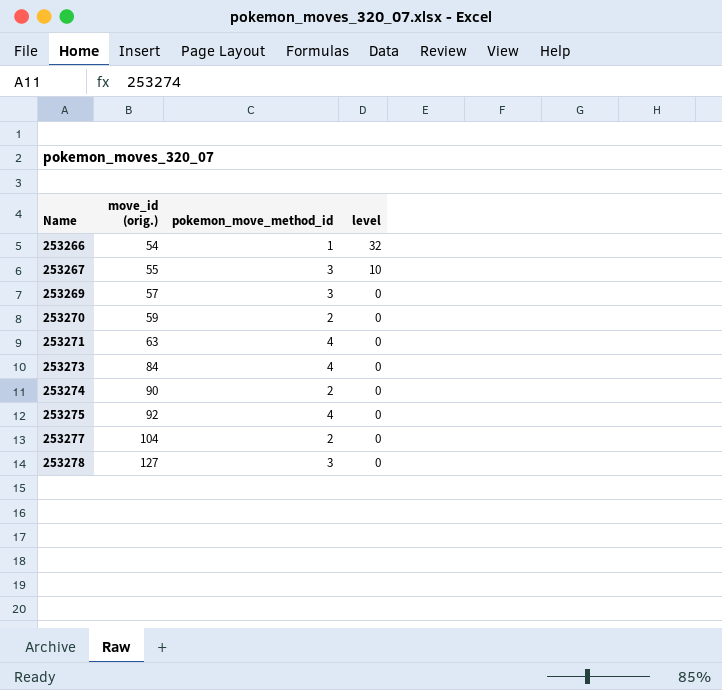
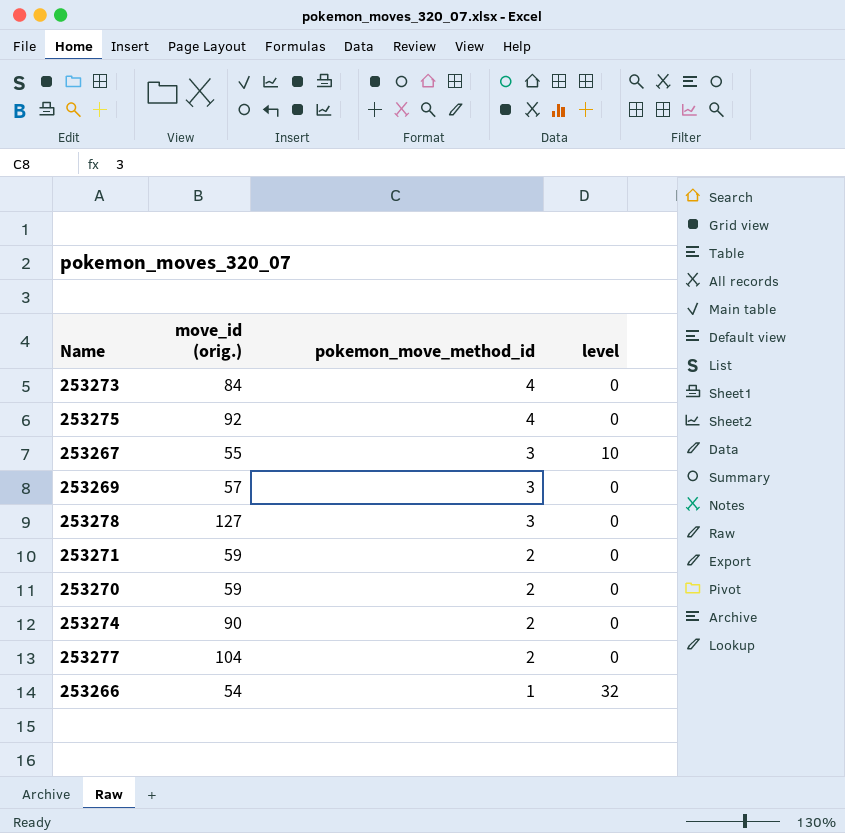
row order: Name ascending -> pokemon_move_method_id descending
253271 | move_id (orig.): 63 -> 59
253271 | pokemon_move_method_id: 4 -> 2

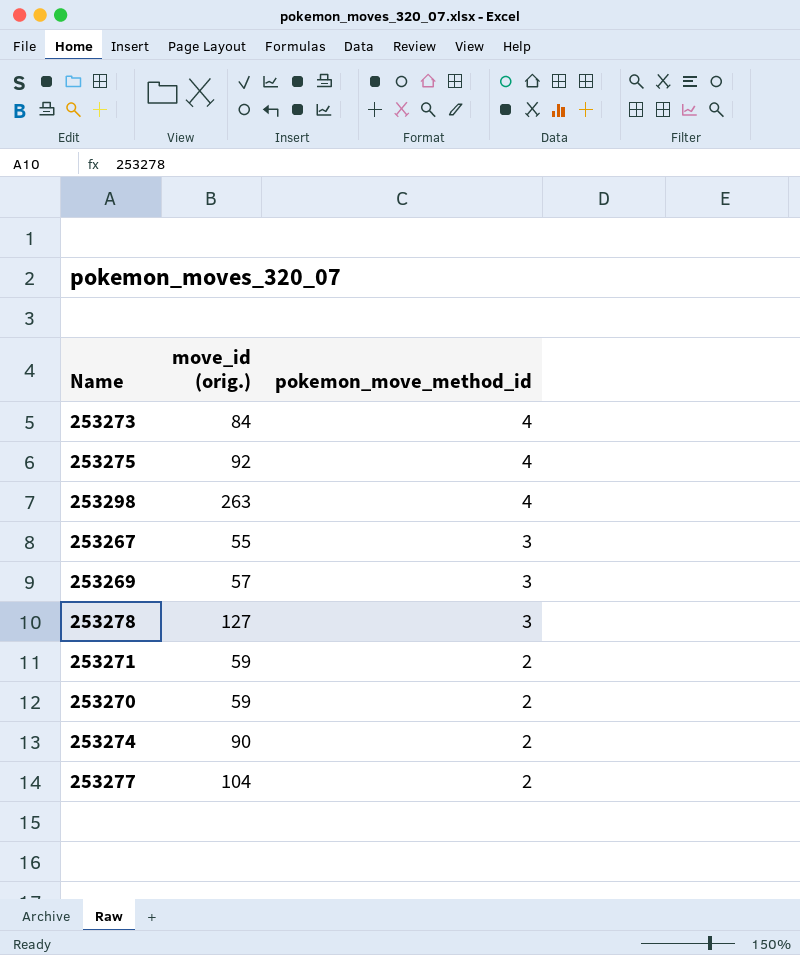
column level | position: 4 -> none
row 253266: 54 | 1 | 32 -> none
row 253298: none -> 263 | 4

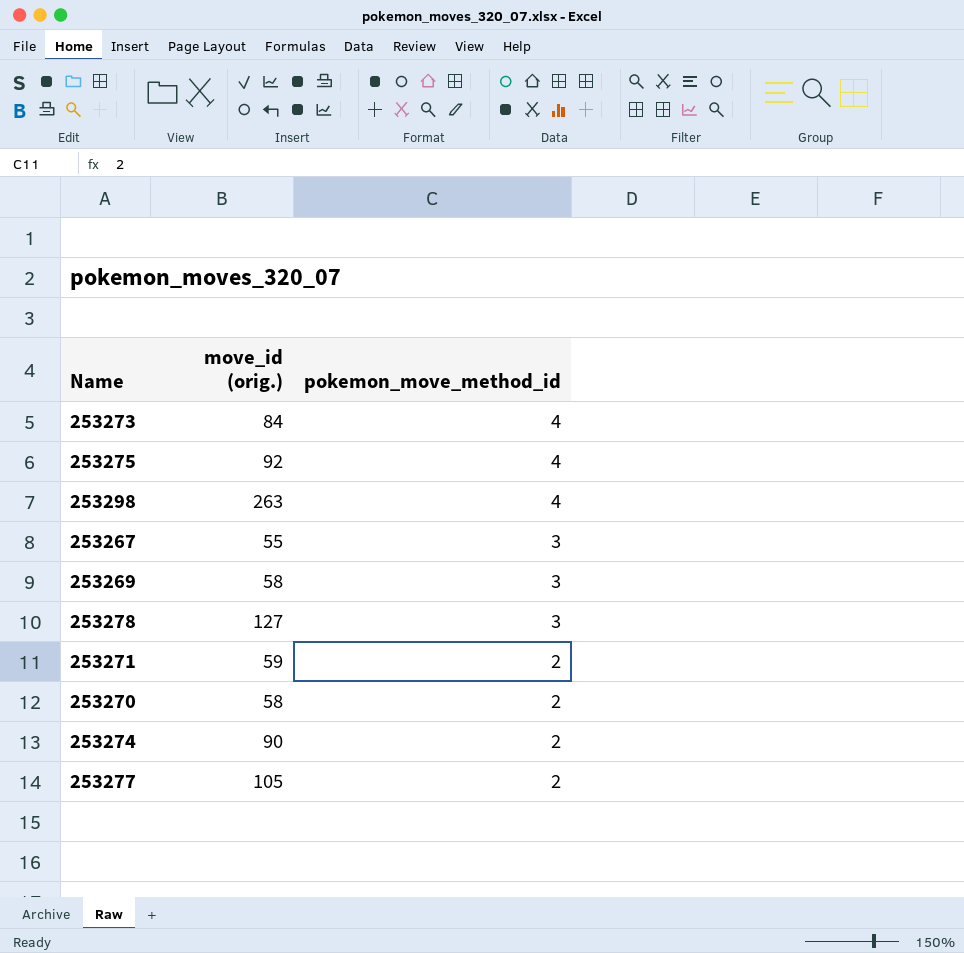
253269 | move_id (orig.): 57 -> 58
253270 | move_id (orig.): 59 -> 58
253277 | move_id (orig.): 104 -> 105

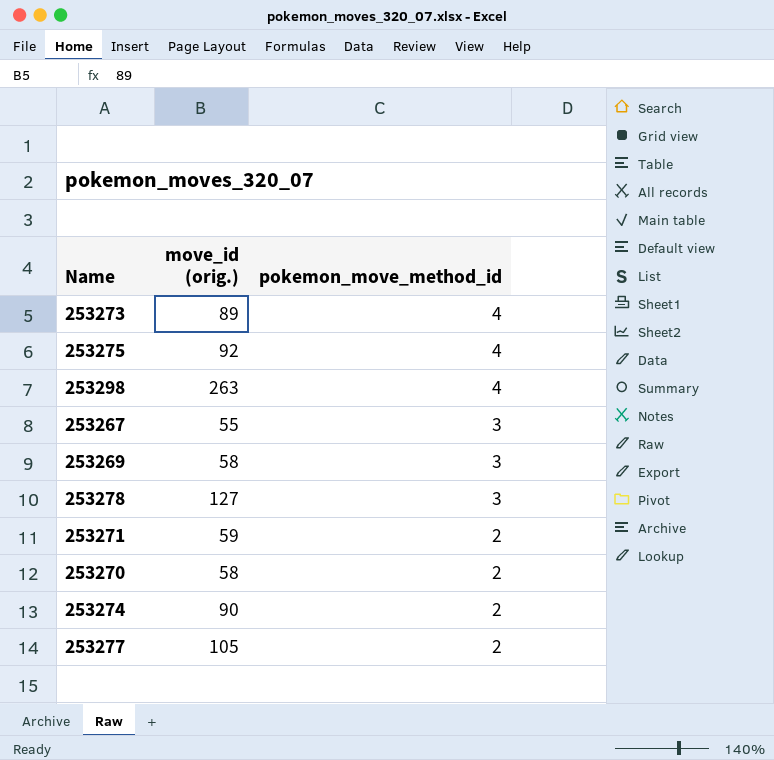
253273 | move_id (orig.): 84 -> 89

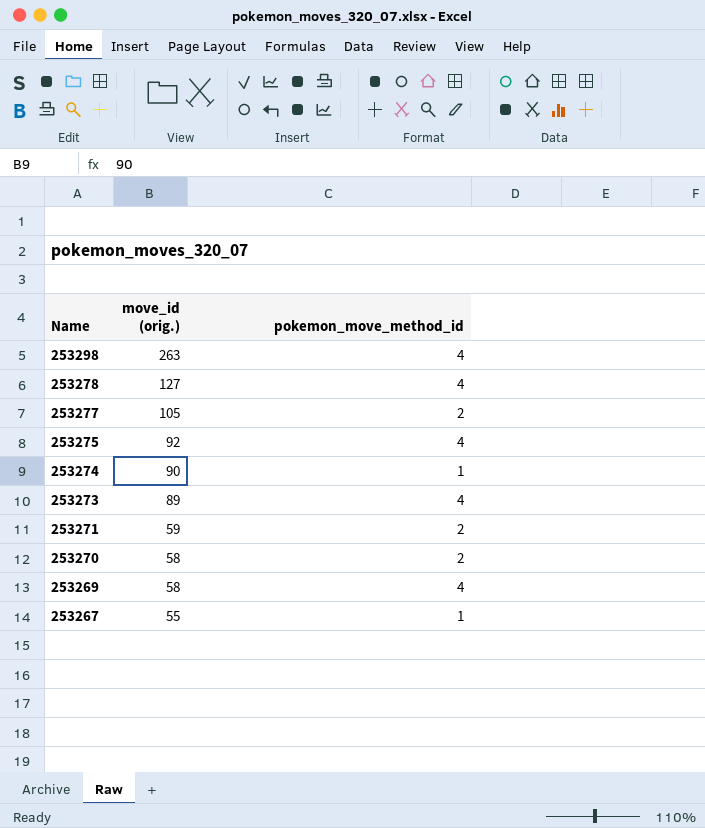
row order: pokemon_move_method_id descending -> Name descending
253278 | pokemon_move_method_id: 3 -> 4
253274 | pokemon_move_method_id: 2 -> 1
253269 | pokemon_move_method_id: 3 -> 4
253267 | pokemon_move_method_id: 3 -> 1

